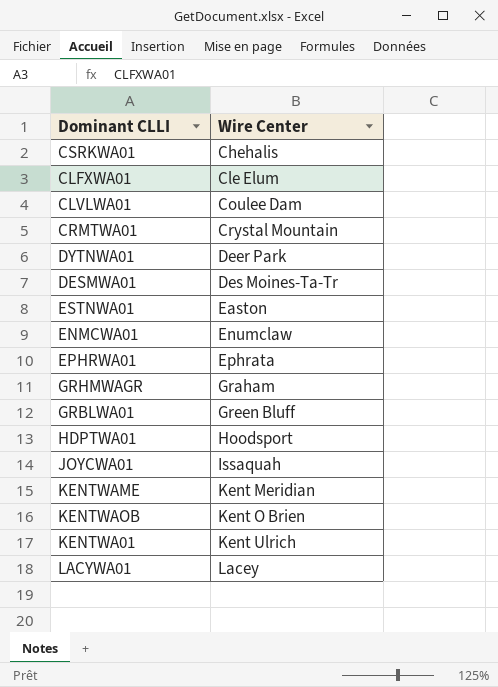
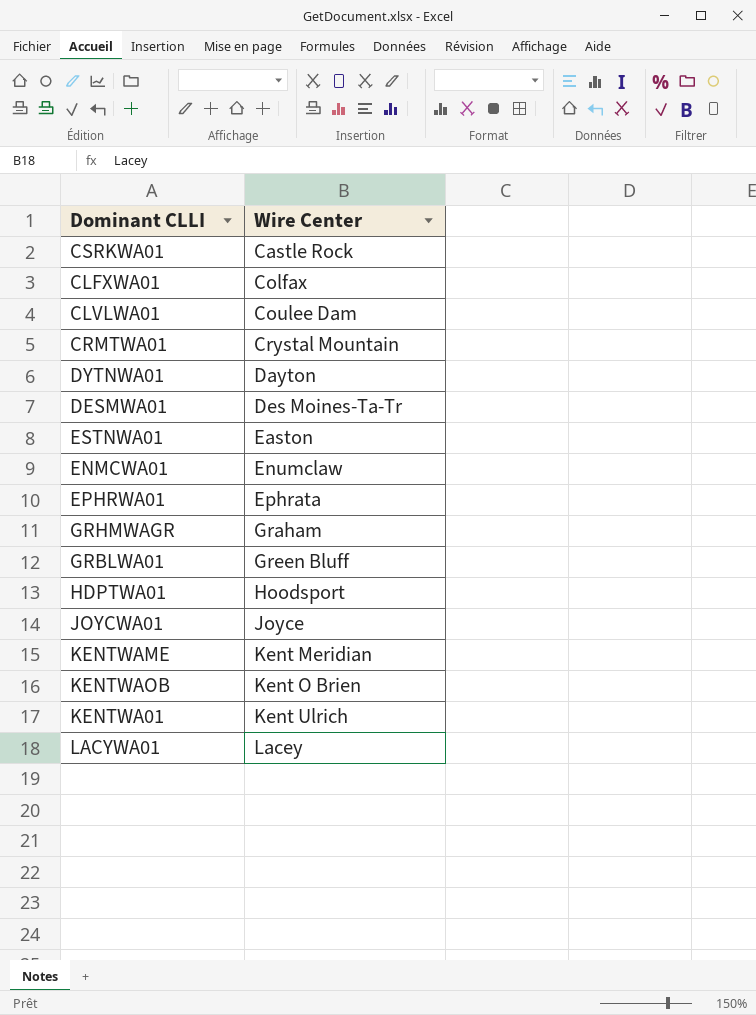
CSRKWA01 | Wire Center: Chehalis -> Castle Rock
CLFXWA01 | Wire Center: Cle Elum -> Colfax
DYTNWA01 | Wire Center: Deer Park -> Dayton
JOYCWA01 | Wire Center: Issaquah -> Joyce

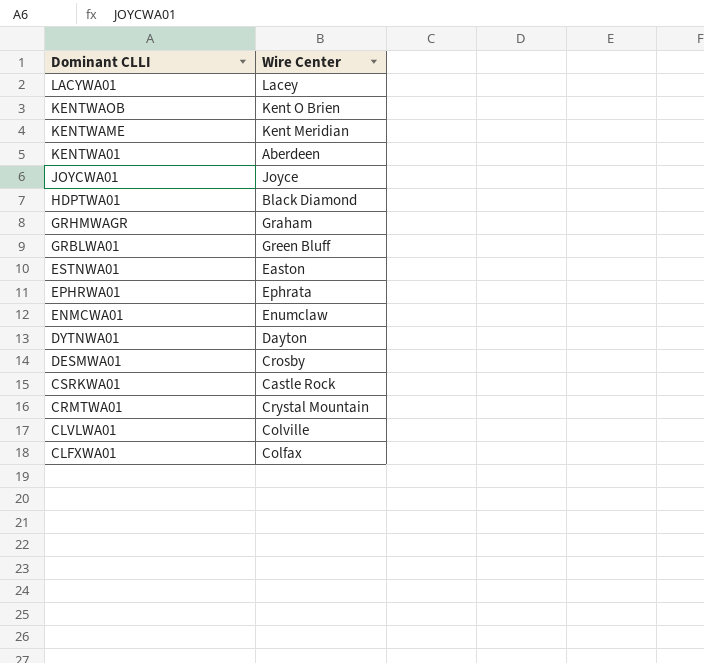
row order: Wire Center ascending -> Dominant CLLI descending
KENTWA01 | Wire Center: Kent Ulrich -> Aberdeen
HDPTWA01 | Wire Center: Hoodsport -> Black Diamond
DESMWA01 | Wire Center: Des Moines-Ta-Tr -> Crosby
CLVLWA01 | Wire Center: Coulee Dam -> Colville

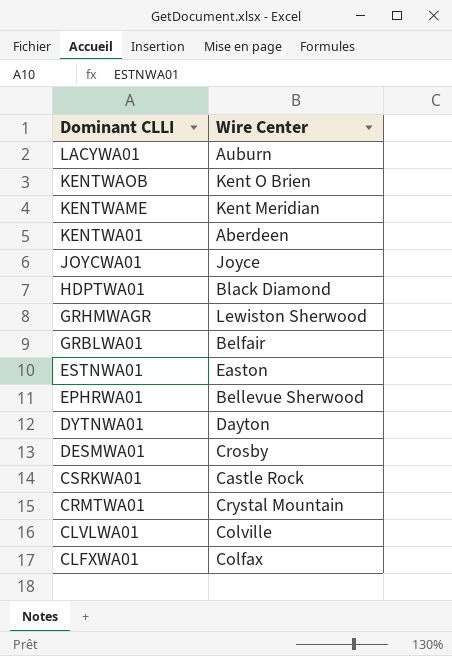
row ENMCWA01: Enumclaw -> none
LACYWA01 | Wire Center: Lacey -> Auburn
GRHMWAGR | Wire Center: Graham -> Lewiston Sherwood
GRBLWA01 | Wire Center: Green Bluff -> Belfair
EPHRWA01 | Wire Center: Ephrata -> Bellevue Sherwood

